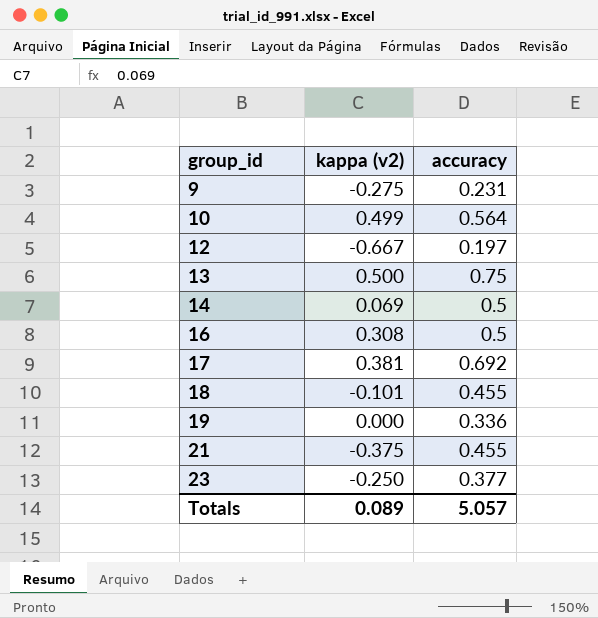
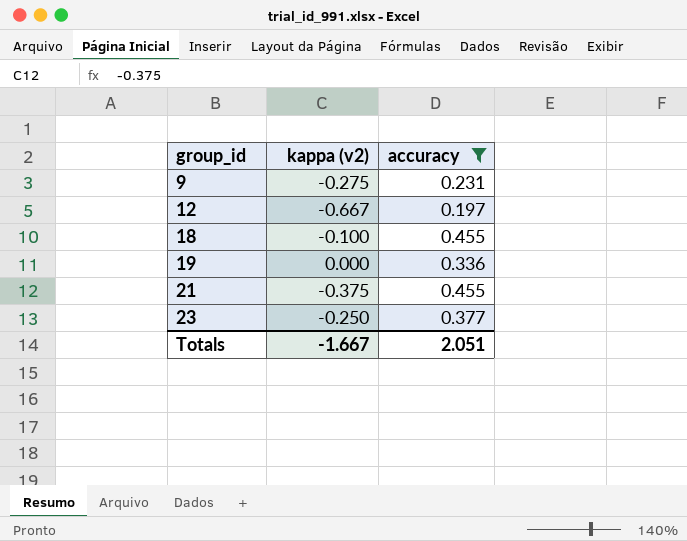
filter: none -> accuracy <= 0.455
18 | kappa (v2): -0.101 -> -0.100
Totals | kappa (v2): 0.089 -> -1.667
Totals | accuracy: 5.057 -> 2.051

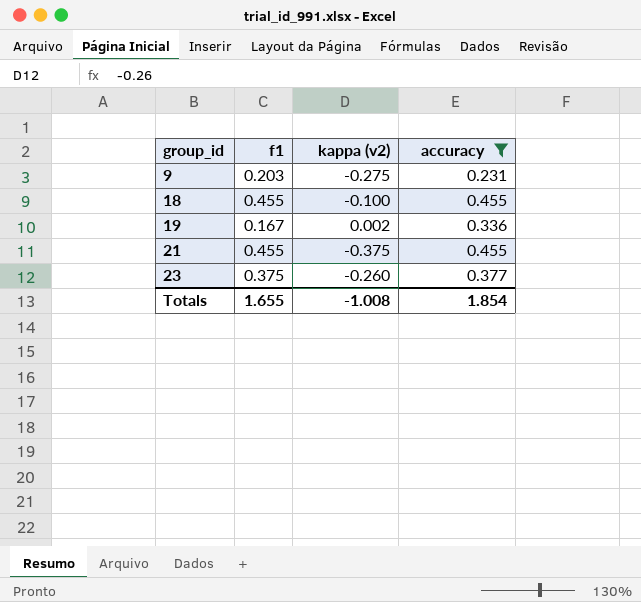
column f1 | position: none -> 2
row 12: -0.667 | 0.197 -> none
19 | kappa (v2): 0.000 -> 0.002
23 | kappa (v2): -0.250 -> -0.260
Totals | kappa (v2): -1.667 -> -1.008
Totals | accuracy: 2.051 -> 1.854

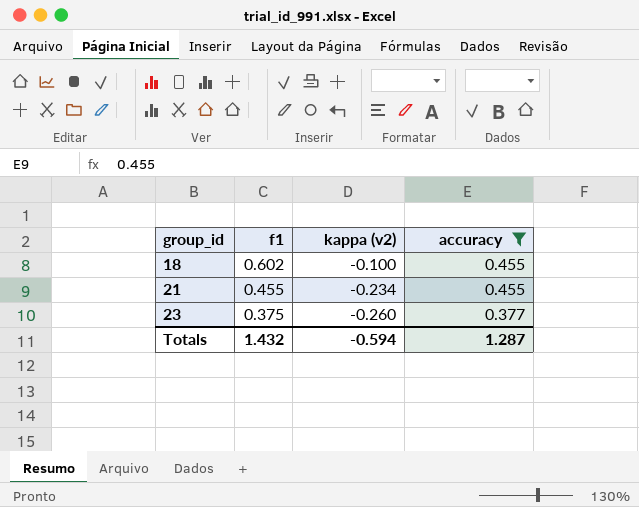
row 9: 0.203 | -0.275 | 0.231 -> none
row 19: 0.167 | 0.002 | 0.336 -> none
18 | f1: 0.455 -> 0.602
21 | kappa (v2): -0.375 -> -0.234
Totals | f1: 1.655 -> 1.432
Totals | kappa (v2): -1.008 -> -0.594
Totals | accuracy: 1.854 -> 1.287

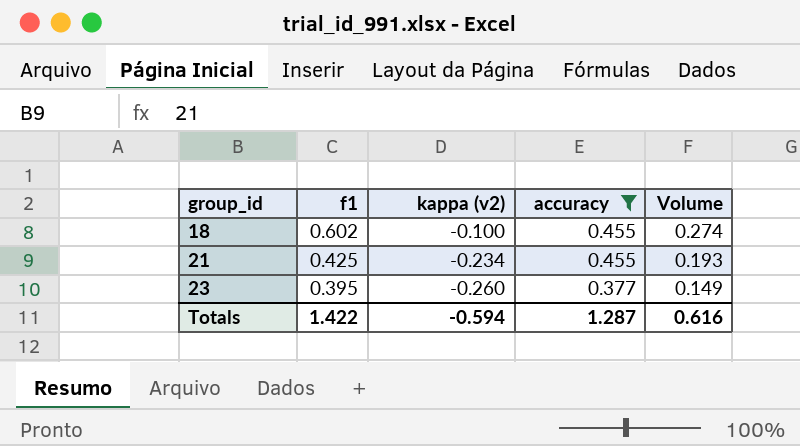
column Volume | formula: none -> [f1] * [accuracy]
21 | f1: 0.455 -> 0.425
23 | f1: 0.375 -> 0.395
Totals | f1: 1.432 -> 1.422

